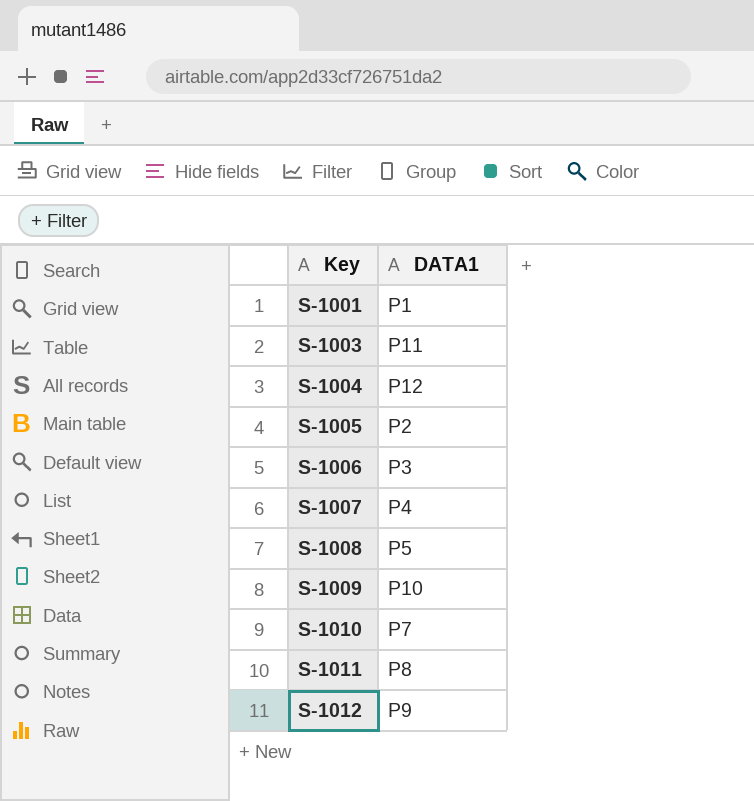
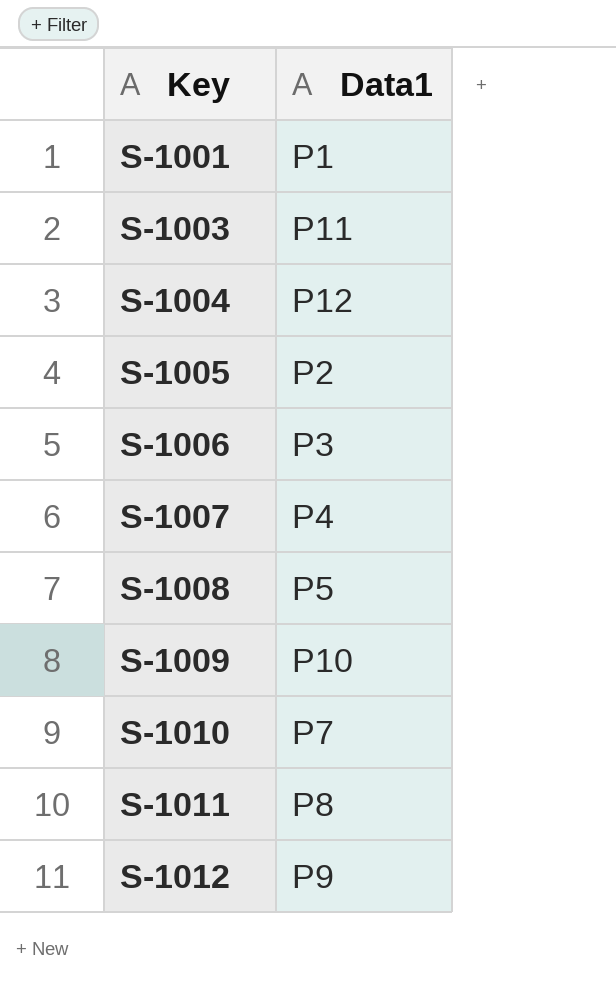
column name: DATA1 -> Data1

